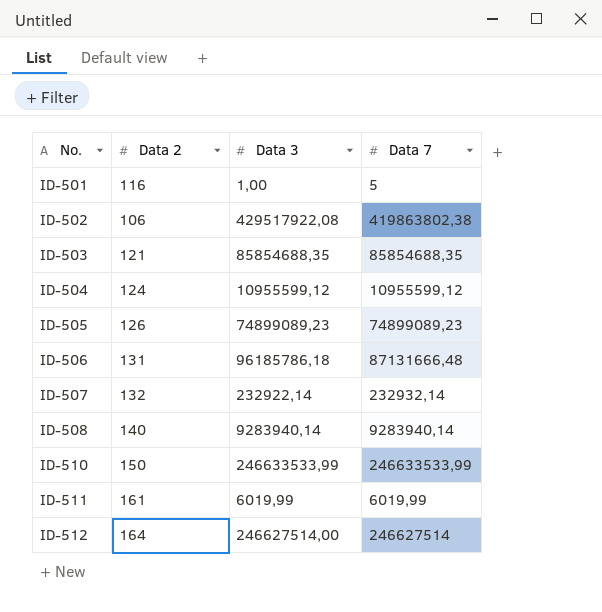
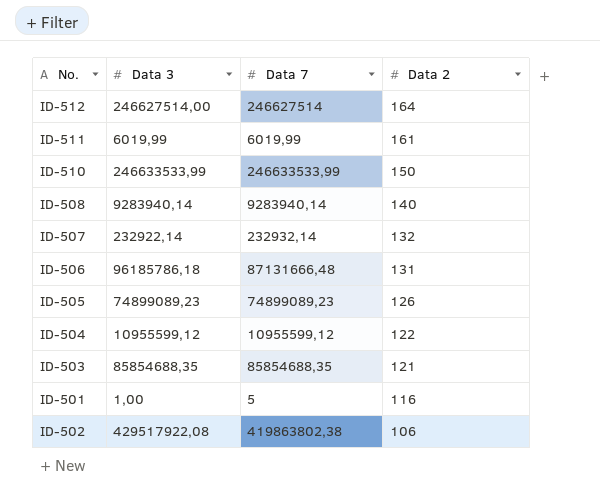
row order: No. ascending -> Data 2 descending
column Data 2 | position: 2 -> 4
ID-504 | Data 2: 124 -> 122

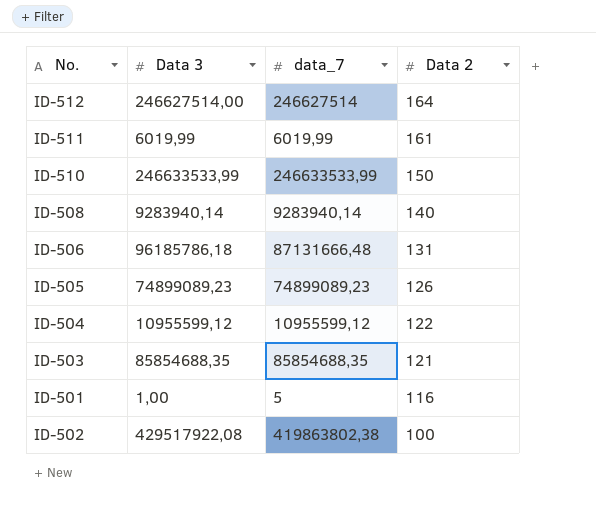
column name: Data 7 -> data_7
row ID-507: 232922,14 | 232932,14 | 132 -> none
ID-502 | Data 2: 106 -> 100

